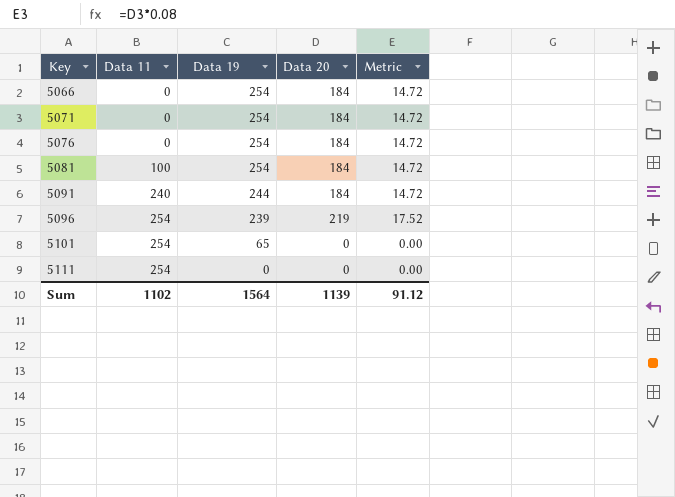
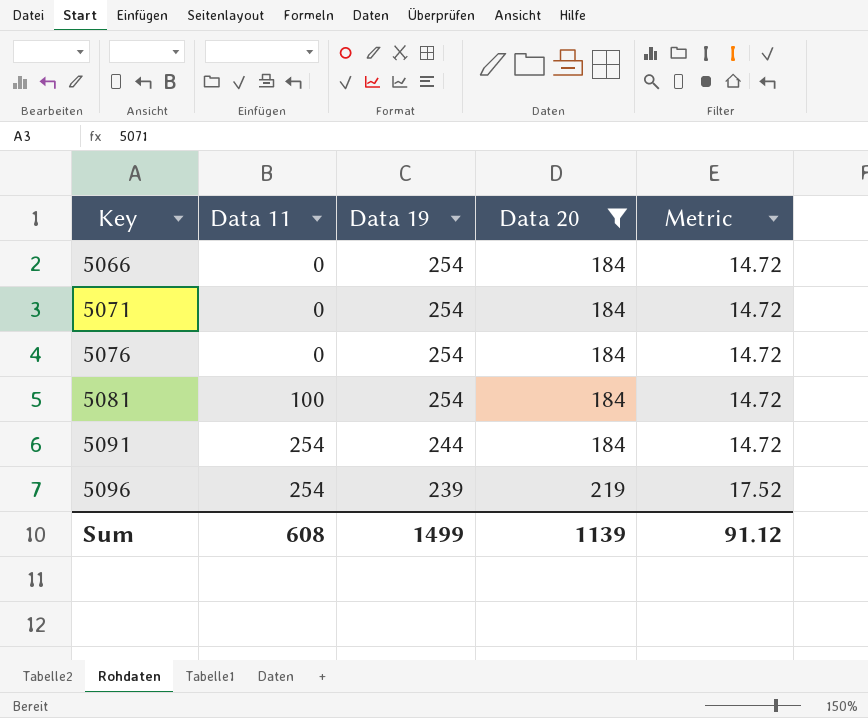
filter: none -> Data 20 != 0
5091 | Data 11: 240 -> 254
Sum | Data 11: 1102 -> 608
Sum | Data 19: 1564 -> 1499

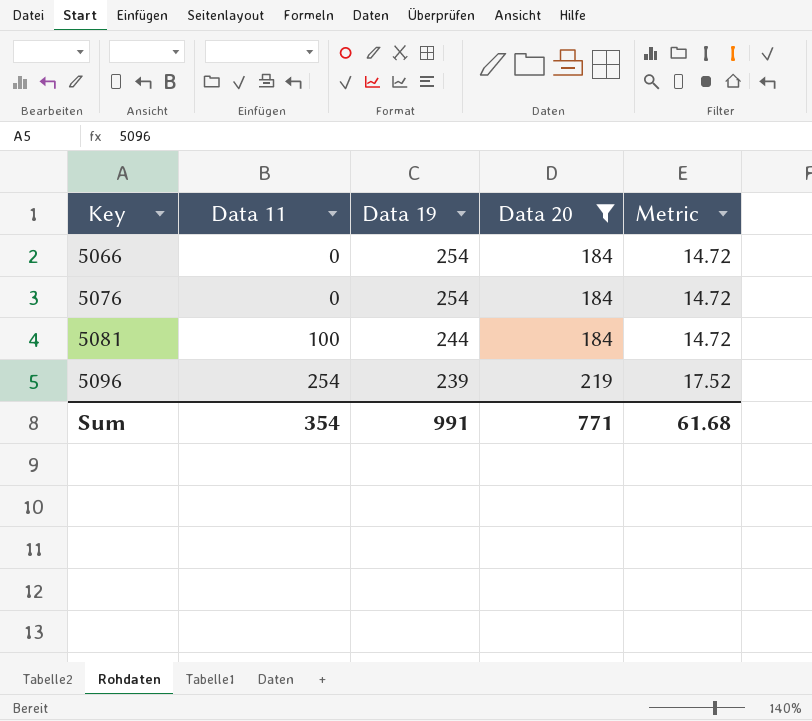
row 5071: 0 | 254 | 184 | 14.72 -> none
row 5091: 254 | 244 | 184 | 14.72 -> none
5081 | Data 19: 254 -> 244
Sum | Data 11: 608 -> 354
Sum | Data 19: 1499 -> 991
Sum | Data 20: 1139 -> 771
Sum | Metric: 91.12 -> 61.68

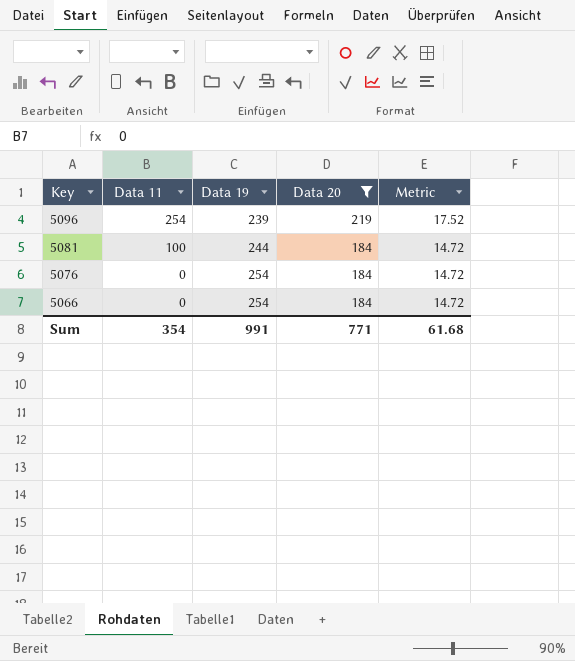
row order: Key ascending -> Key descending

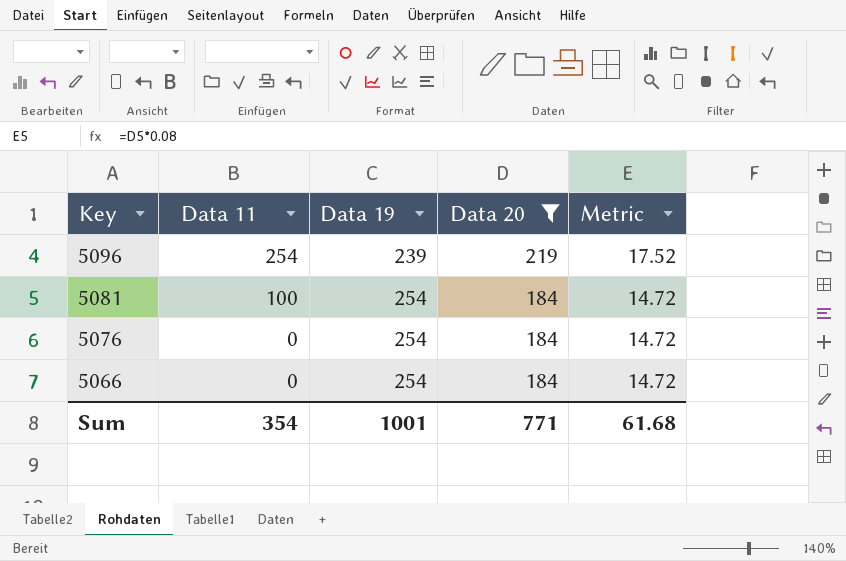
5081 | Data 19: 244 -> 254
Sum | Data 19: 991 -> 1001

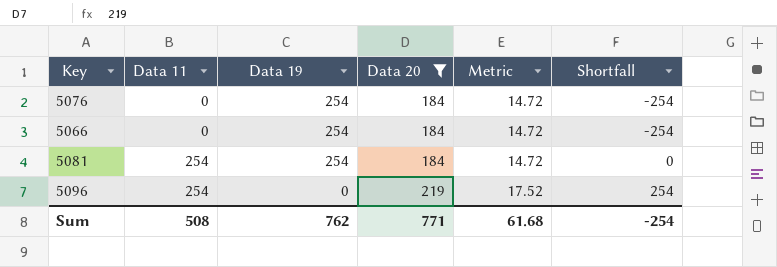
row order: Key descending -> Data 11 ascending
column Shortfall | formula: none -> [Data 11] - [Data 19]
5081 | Data 11: 100 -> 254
5096 | Data 19: 239 -> 0
Sum | Data 11: 354 -> 508
Sum | Data 19: 1001 -> 762

